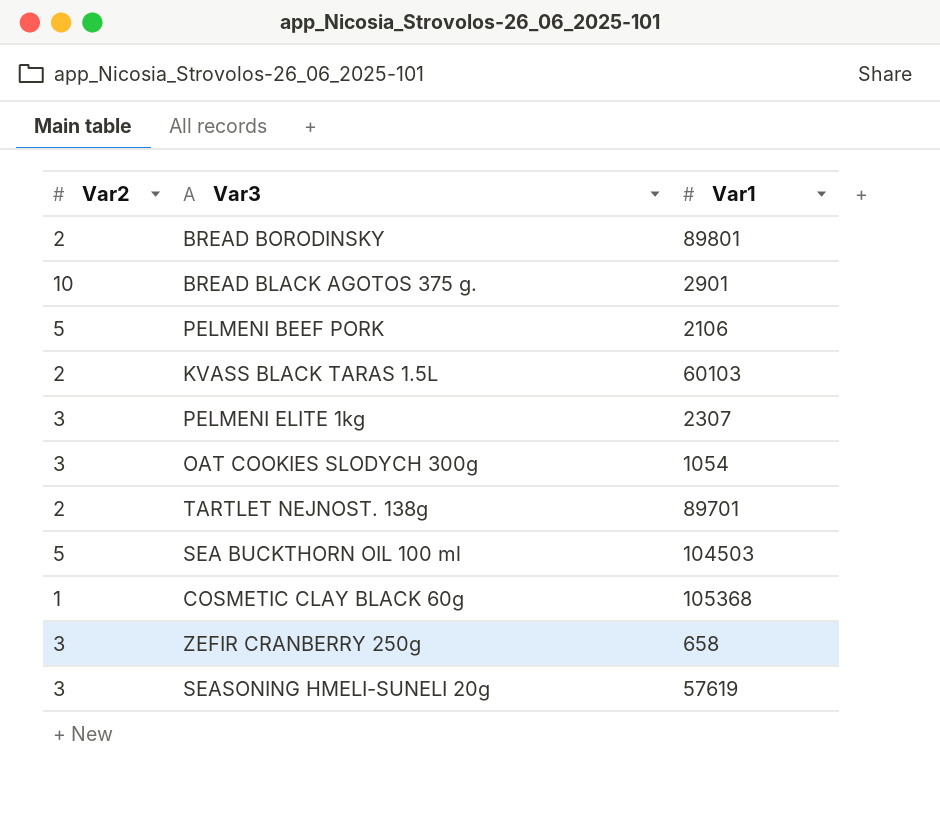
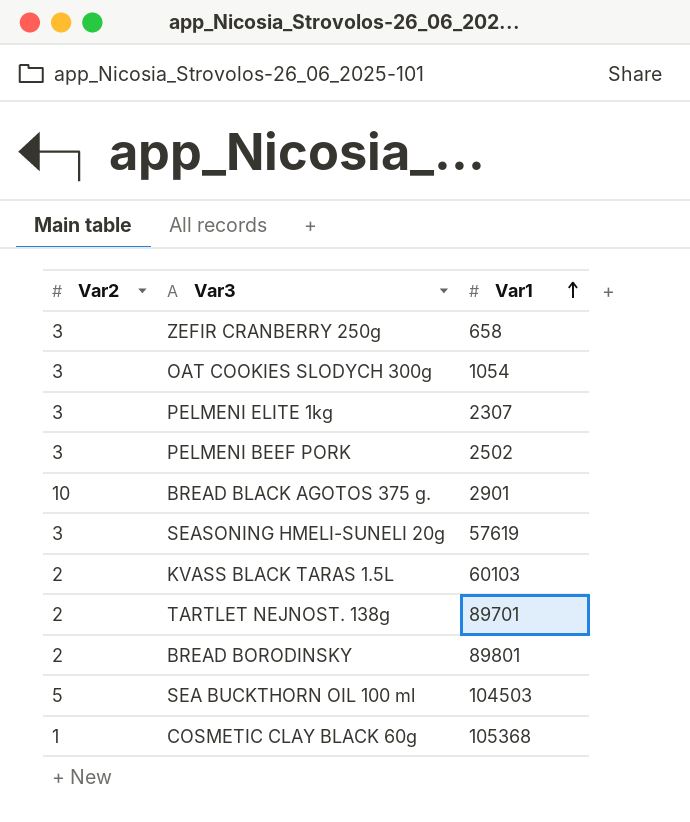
row order: none -> Var1 ascending
PELMENI BEEF PORK | Var2: 5 -> 3
PELMENI BEEF PORK | Var1: 2106 -> 2502

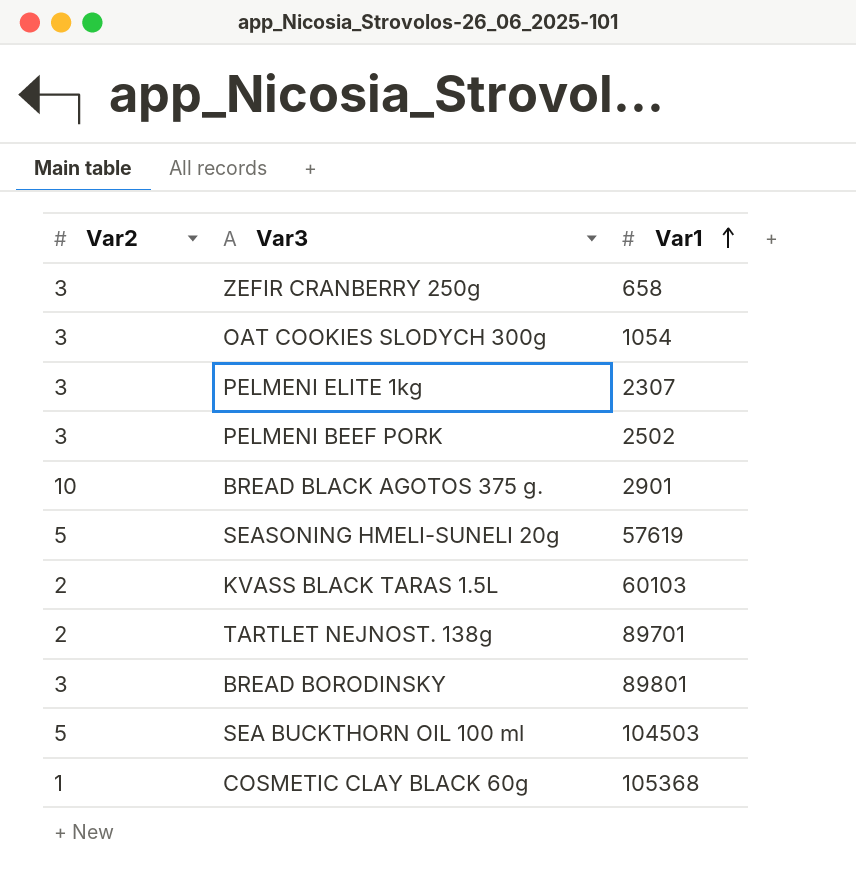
SEASONING HMELI-SUNELI 20g | Var2: 3 -> 5
BREAD BORODINSKY | Var2: 2 -> 3

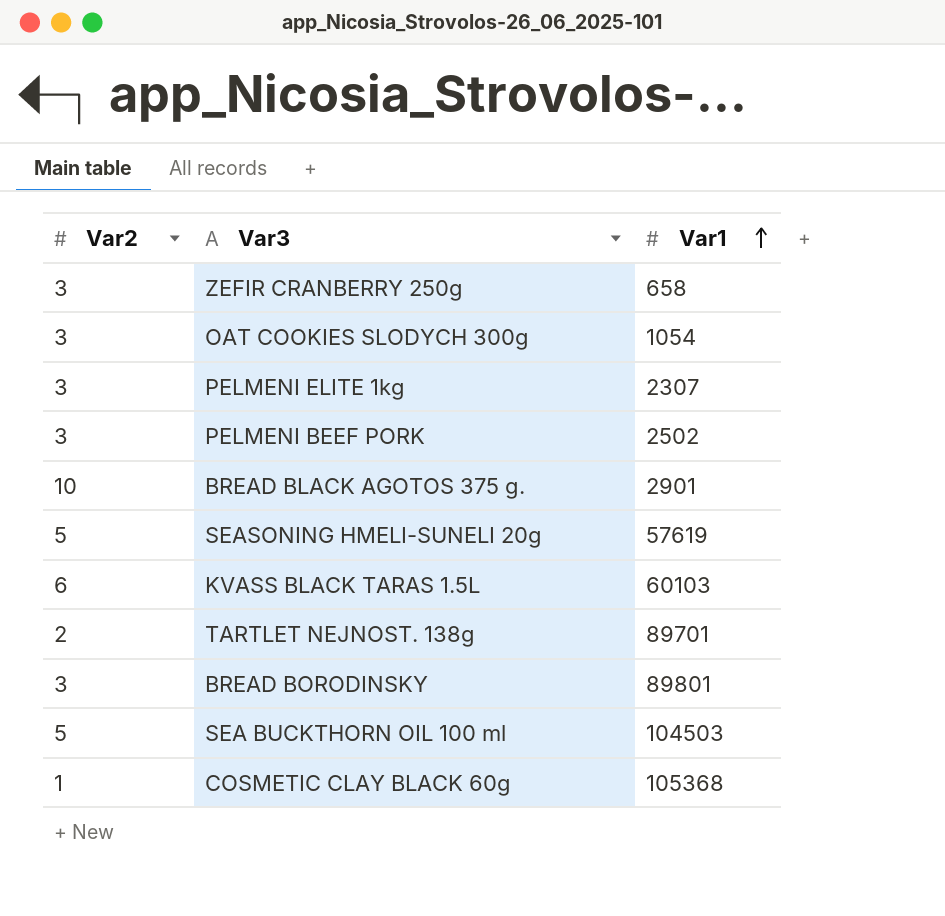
KVASS BLACK TARAS 1.5L | Var2: 2 -> 6

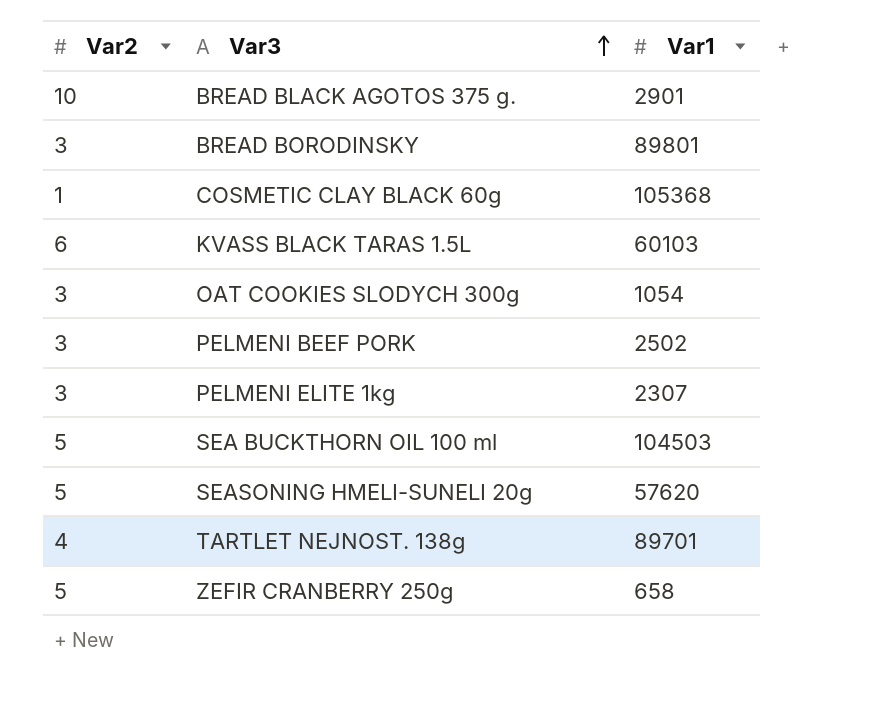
row order: Var1 ascending -> Var3 ascending
SEASONING HMELI-SUNELI 20g | Var1: 57619 -> 57620
TARTLET NEJNOST. 138g | Var2: 2 -> 4
ZEFIR CRANBERRY 250g | Var2: 3 -> 5

